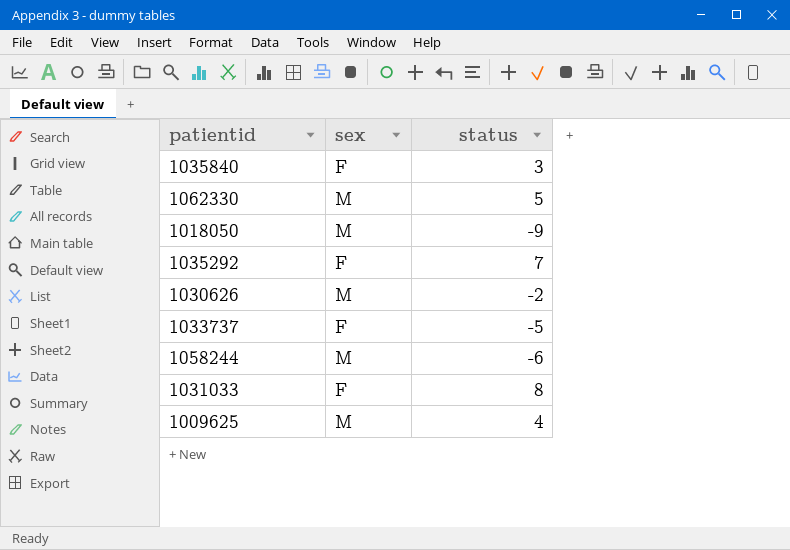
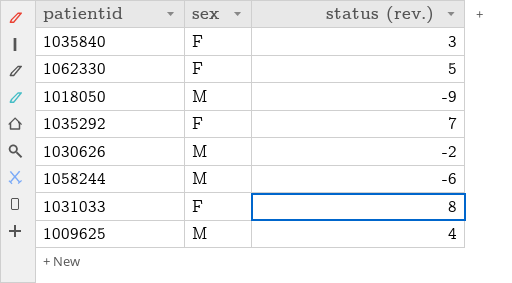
column name: status -> status (rev.)
row 1033737: F | -5 -> none
1062330 | sex: M -> F

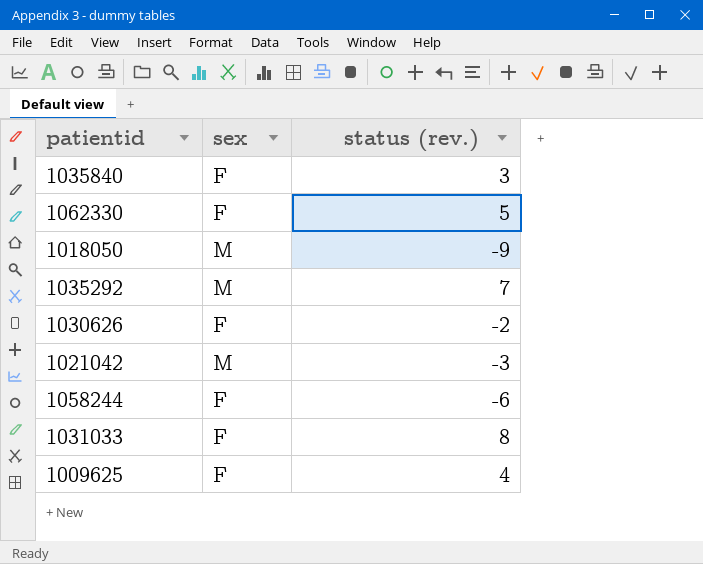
1035292 | sex: F -> M
1030626 | sex: M -> F
row 1021042: none -> M | -3
1058244 | sex: M -> F
1009625 | sex: M -> F

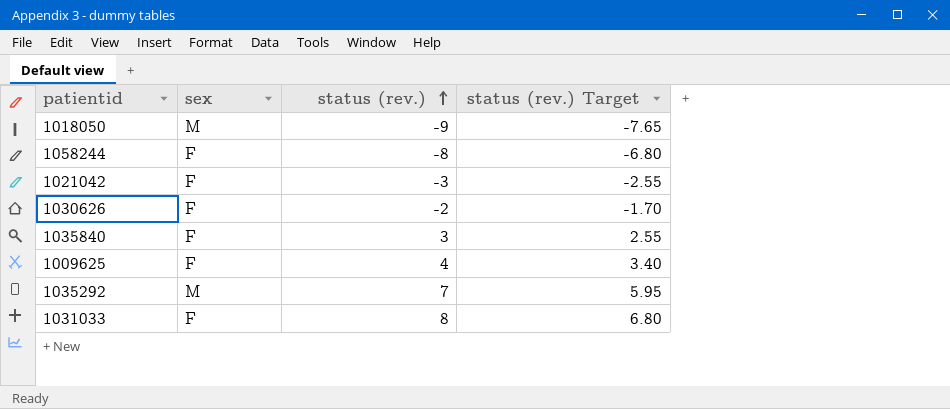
row order: none -> status (rev.) ascending
column status (rev.) Target | formula: none -> [status (rev.)] * 0.85
row 1062330: F | 5 -> none
1058244 | status (rev.): -6 -> -8
1021042 | sex: M -> F

